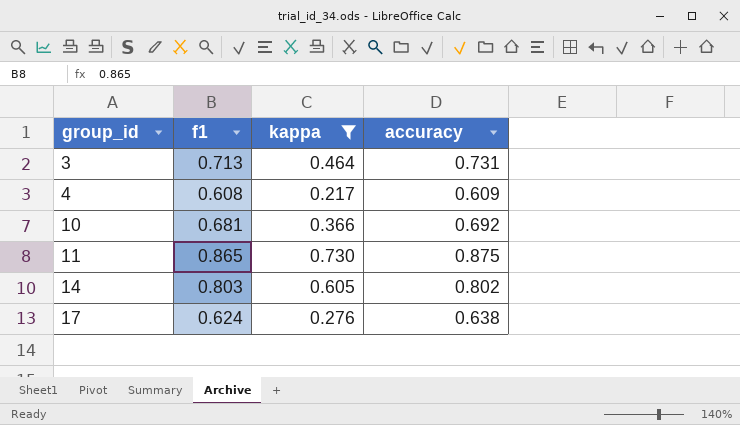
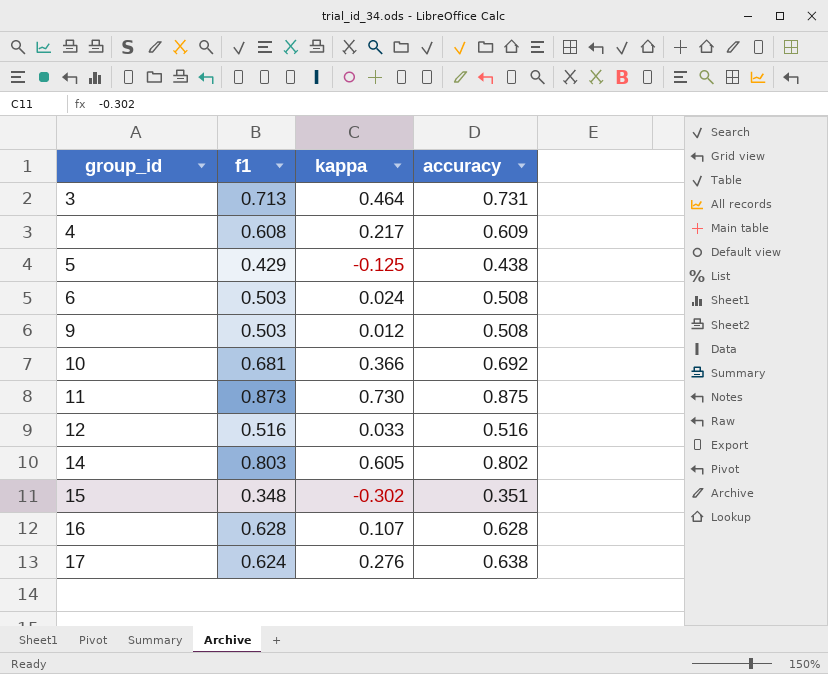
filter: kappa >= 0.217 -> none
11 | f1: 0.865 -> 0.873

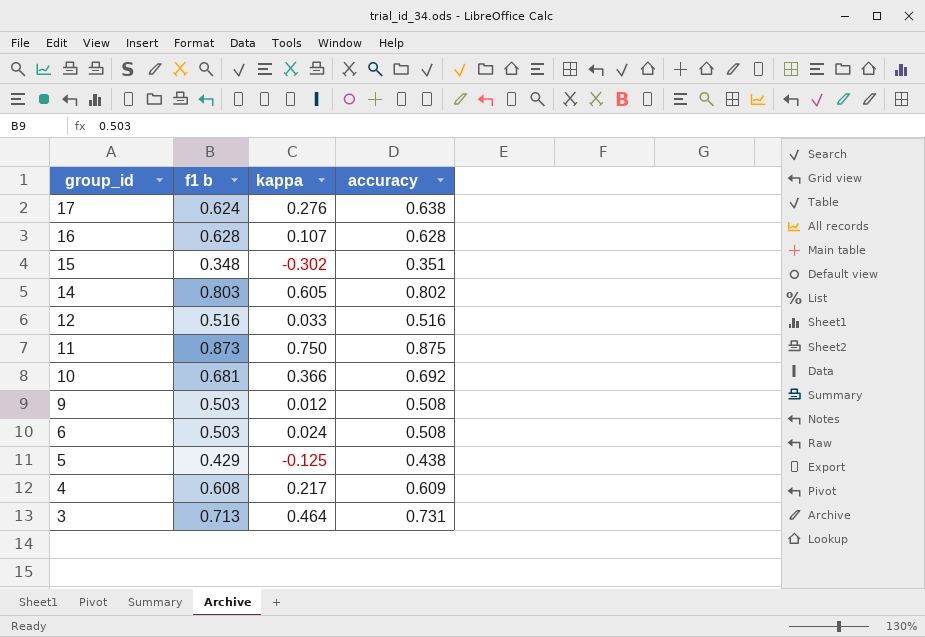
row order: group_id ascending -> group_id descending
column name: f1 -> f1 b
11 | kappa: 0.730 -> 0.750

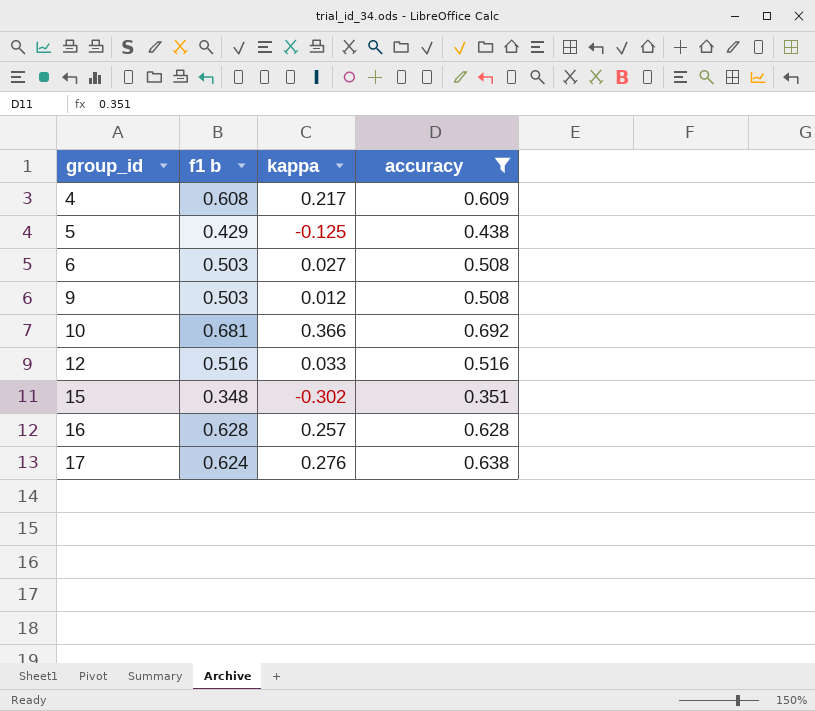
filter: none -> accuracy <= 0.692
row order: group_id descending -> group_id ascending
6 | kappa: 0.024 -> 0.027
16 | kappa: 0.107 -> 0.257

